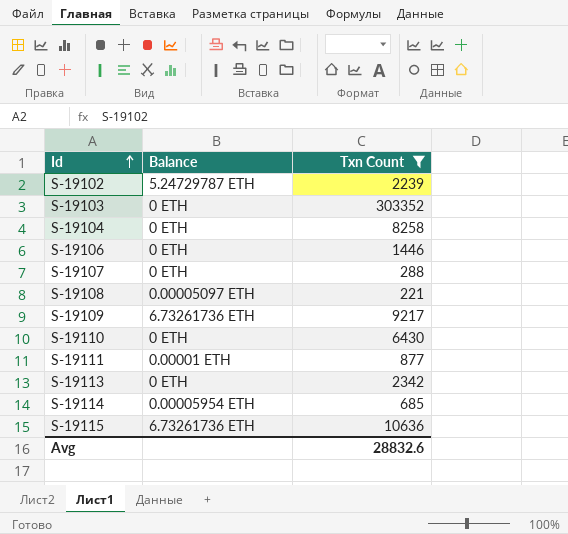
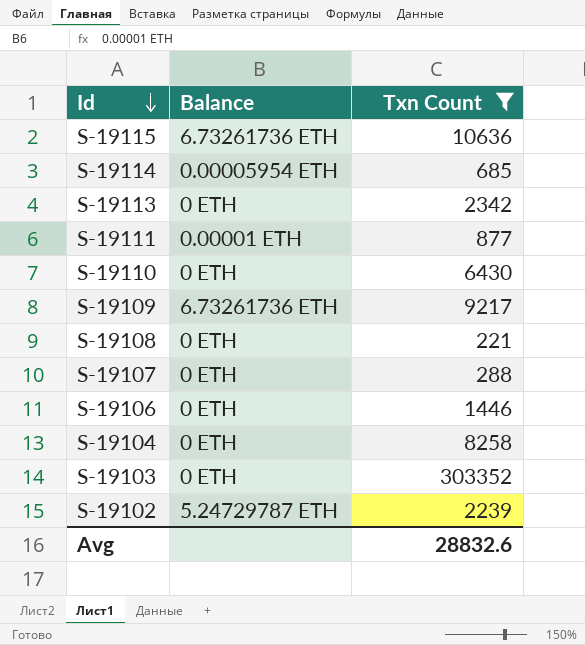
row order: Id ascending -> Id descending
S-19108 | Balance: 0.00005097 ETH -> 0 ETH

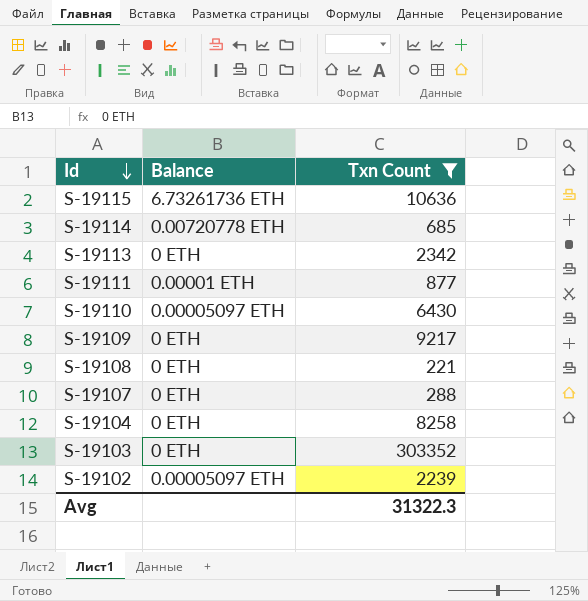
row S-19106: 0 ETH | 1446 -> none
S-19114 | Balance: 0.00005954 ETH -> 0.00720778 ETH
S-19110 | Balance: 0 ETH -> 0.00005097 ETH
S-19109 | Balance: 6.73261736 ETH -> 0 ETH
S-19102 | Balance: 5.24729787 ETH -> 0.00005097 ETH
Avg | Txn Count: 28832.6 -> 31322.3

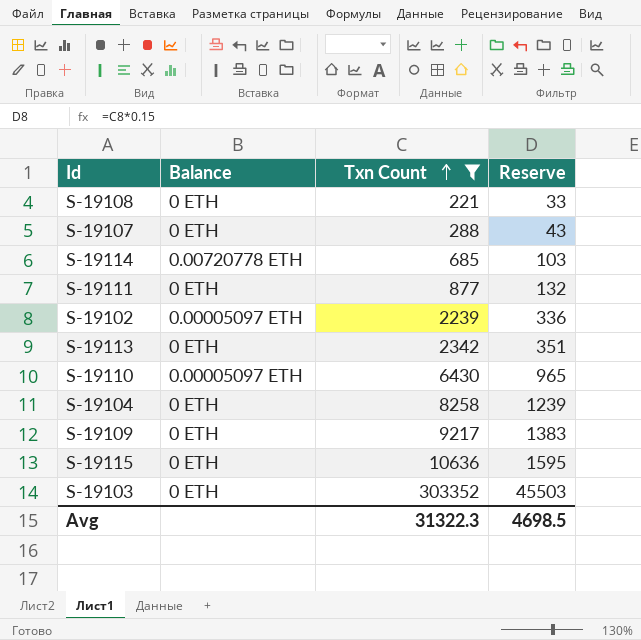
row order: Id descending -> Txn Count ascending
column Reserve | formula: none -> [Txn Count] * 0.15
S-19111 | Balance: 0.00001 ETH -> 0 ETH
S-19115 | Balance: 6.73261736 ETH -> 0 ETH

